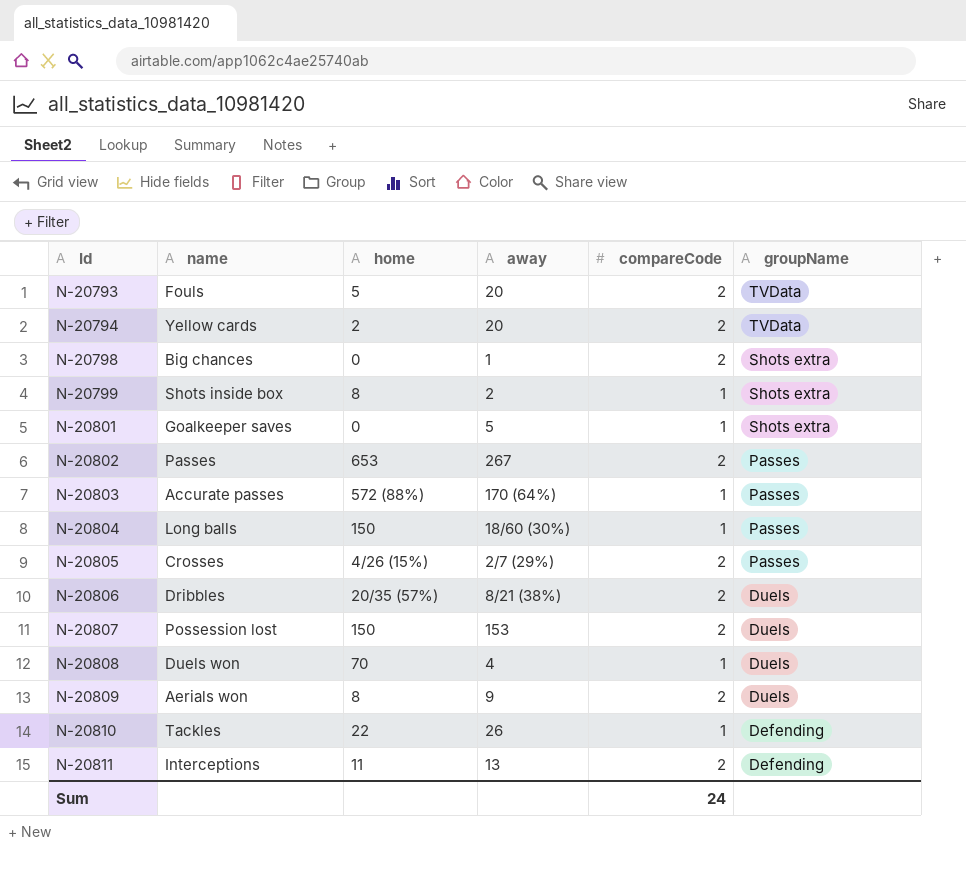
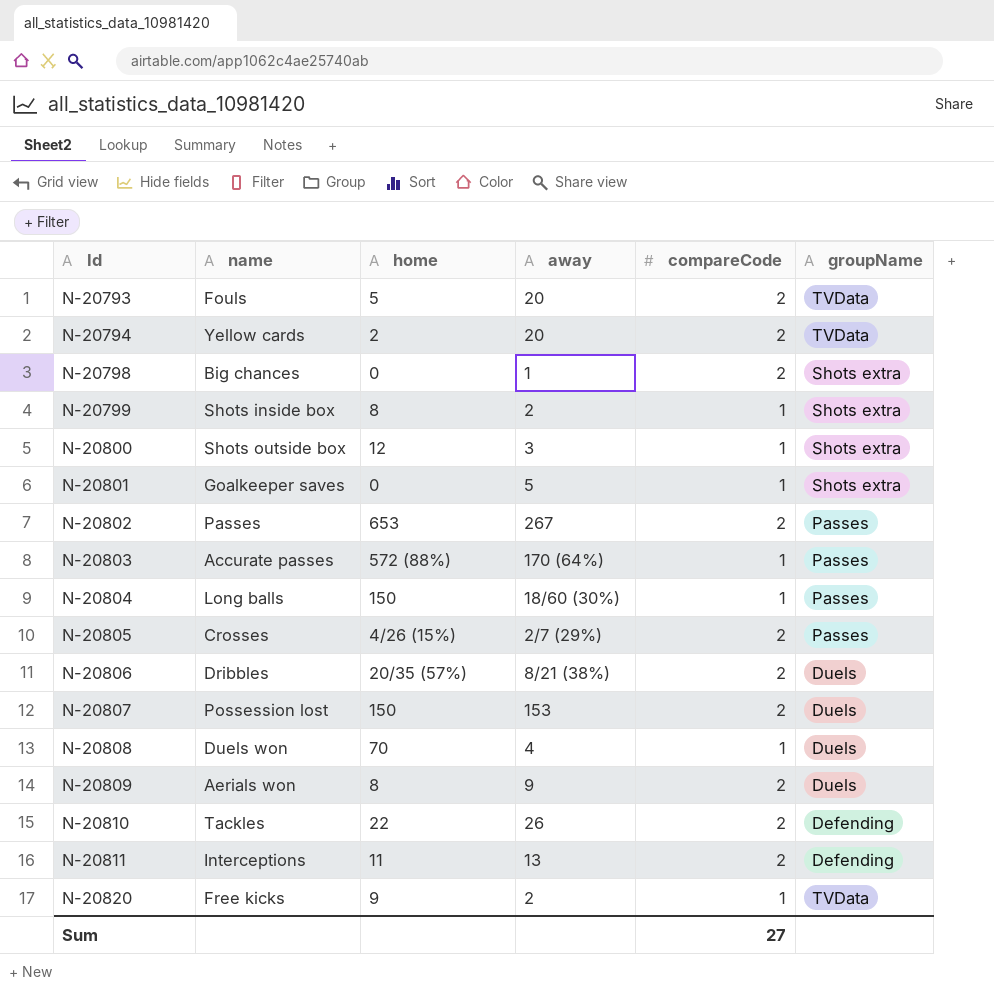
row N-20800: none -> Shots outside box | 12 | 3 | 1 | Shots extra
N-20810 | compareCode: 1 -> 2
row N-20820: none -> Free kicks | 9 | 2 | 1 | TVData
Sum | compareCode: 24 -> 27

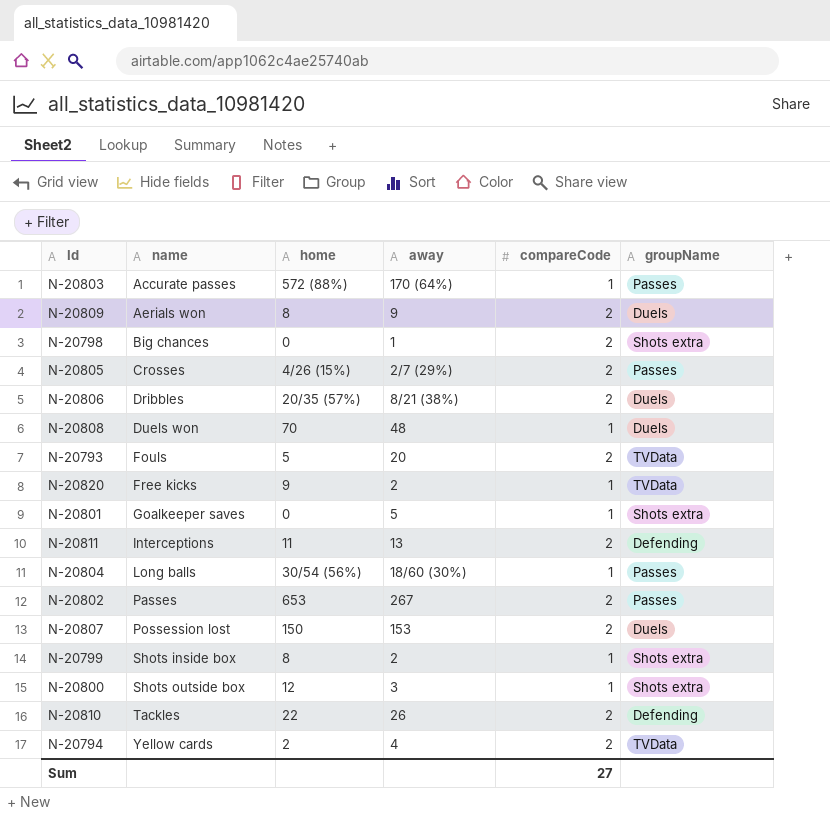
row order: Id ascending -> name ascending
N-20808 | away: 4 -> 48
N-20804 | home: 150 -> 30/54 (56%)
N-20794 | away: 20 -> 4

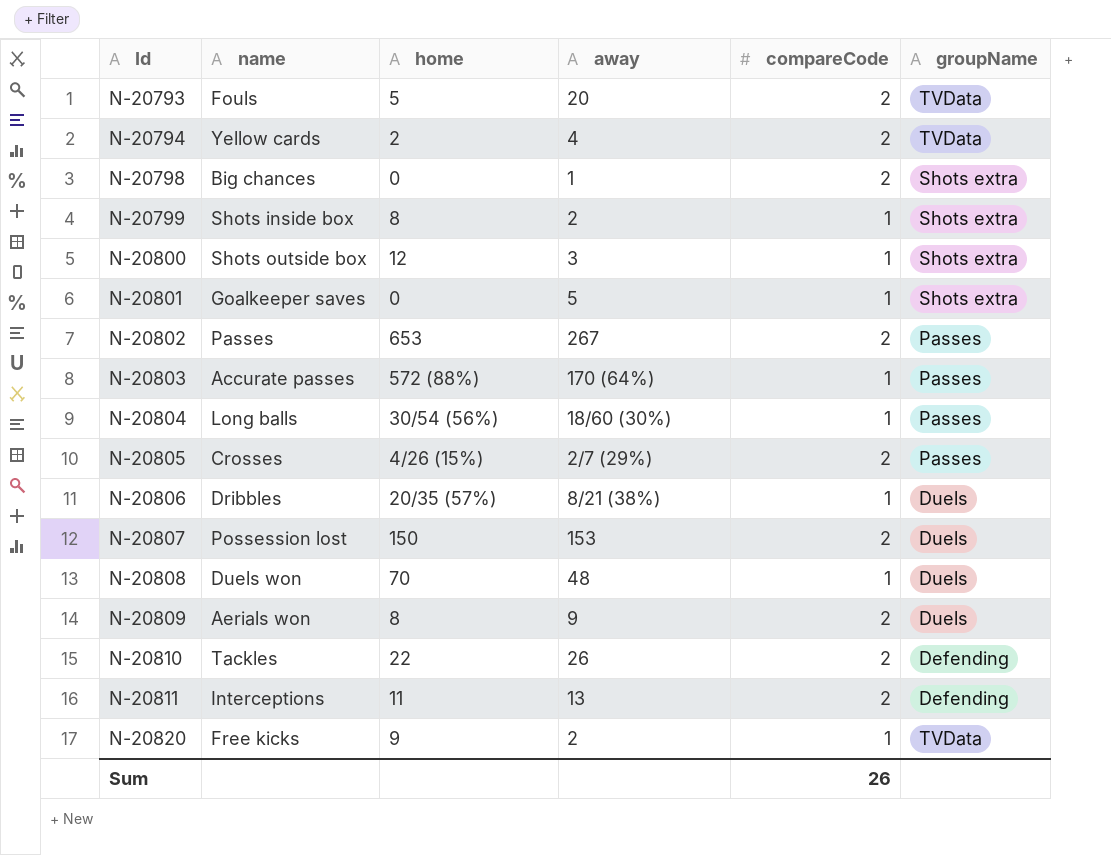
row order: name ascending -> Id ascending
N-20806 | compareCode: 2 -> 1
Sum | compareCode: 27 -> 26

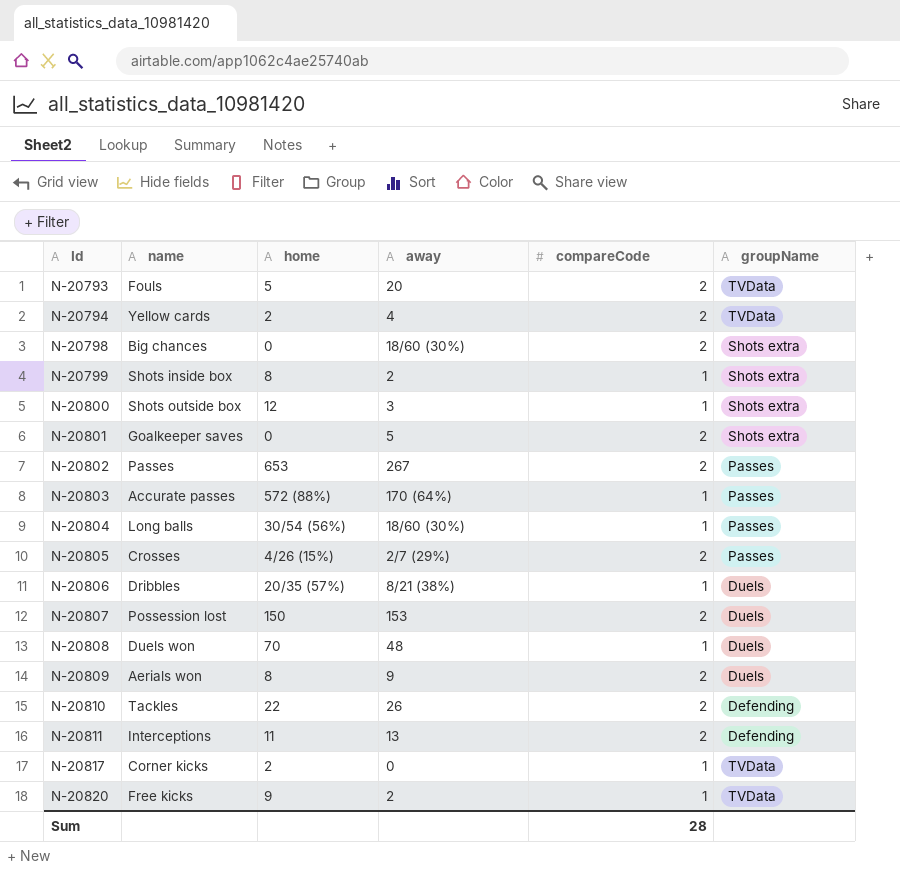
N-20798 | away: 1 -> 18/60 (30%)
N-20801 | compareCode: 1 -> 2
row N-20817: none -> Corner kicks | 2 | 0 | 1 | TVData
Sum | compareCode: 26 -> 28

